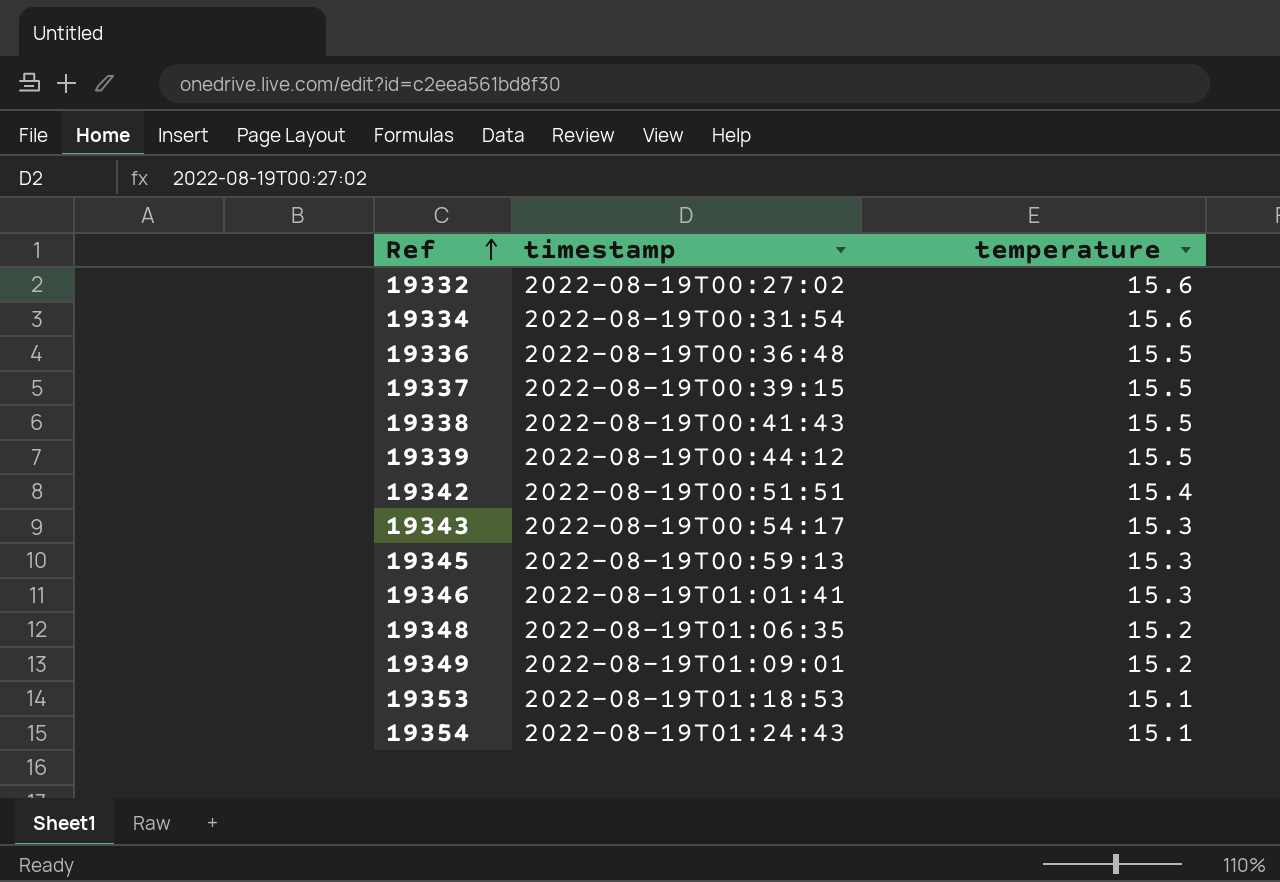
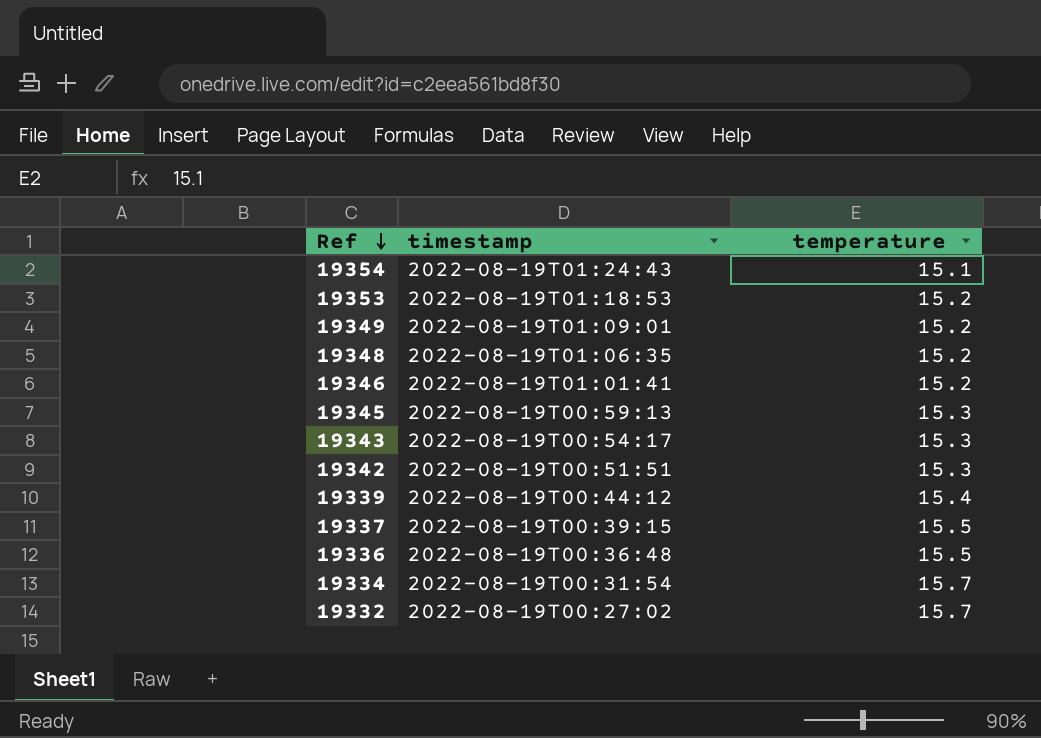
row order: Ref ascending -> Ref descending
row 19338: 2022-08-19T00:41:43 | 15.5 -> none
19353 | temperature: 15.1 -> 15.2
19346 | temperature: 15.3 -> 15.2
19342 | temperature: 15.4 -> 15.3
19339 | temperature: 15.5 -> 15.4
19334 | temperature: 15.6 -> 15.7
19332 | temperature: 15.6 -> 15.7

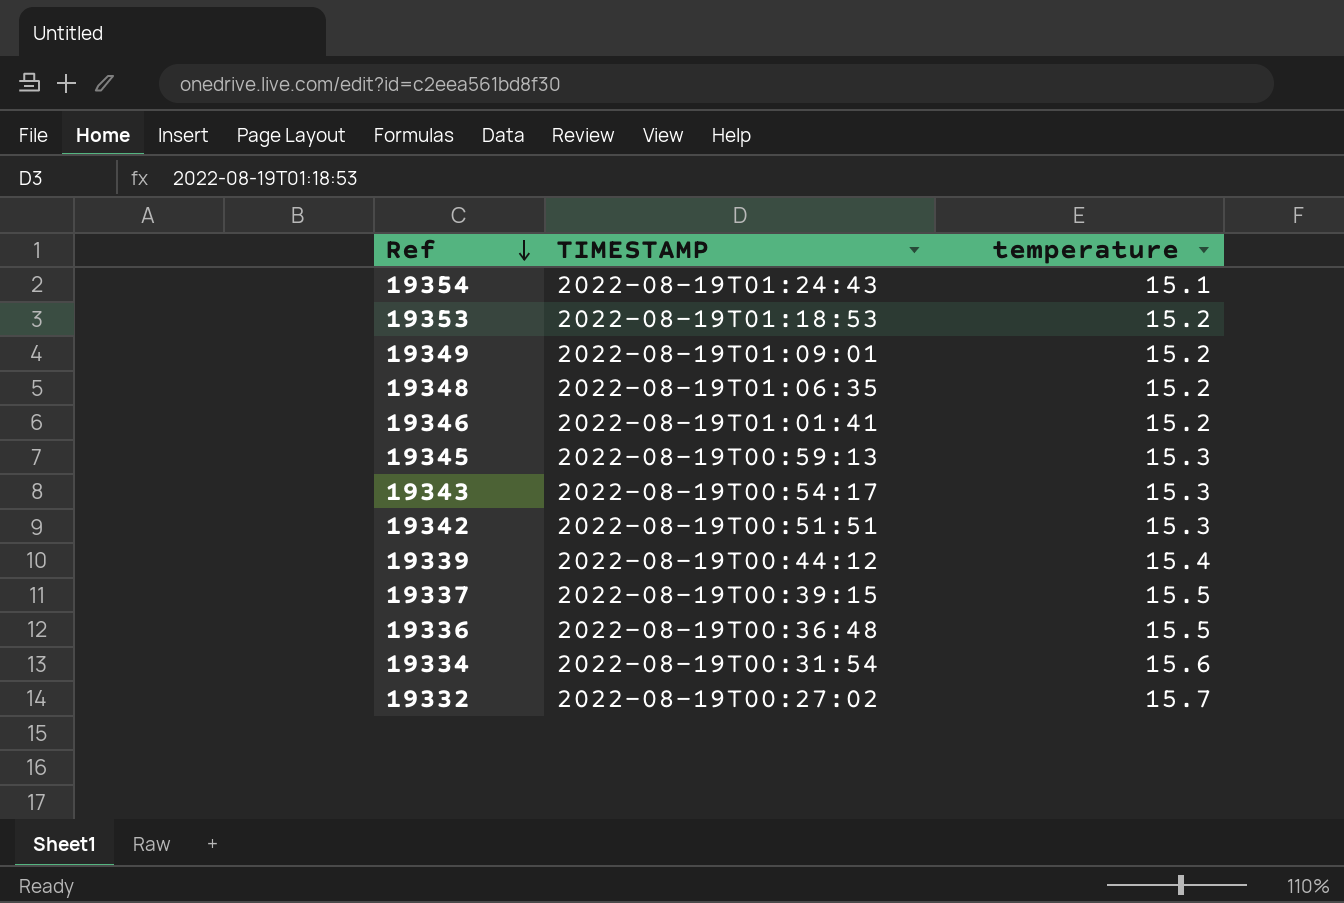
column name: timestamp -> TIMESTAMP
19334 | temperature: 15.7 -> 15.6

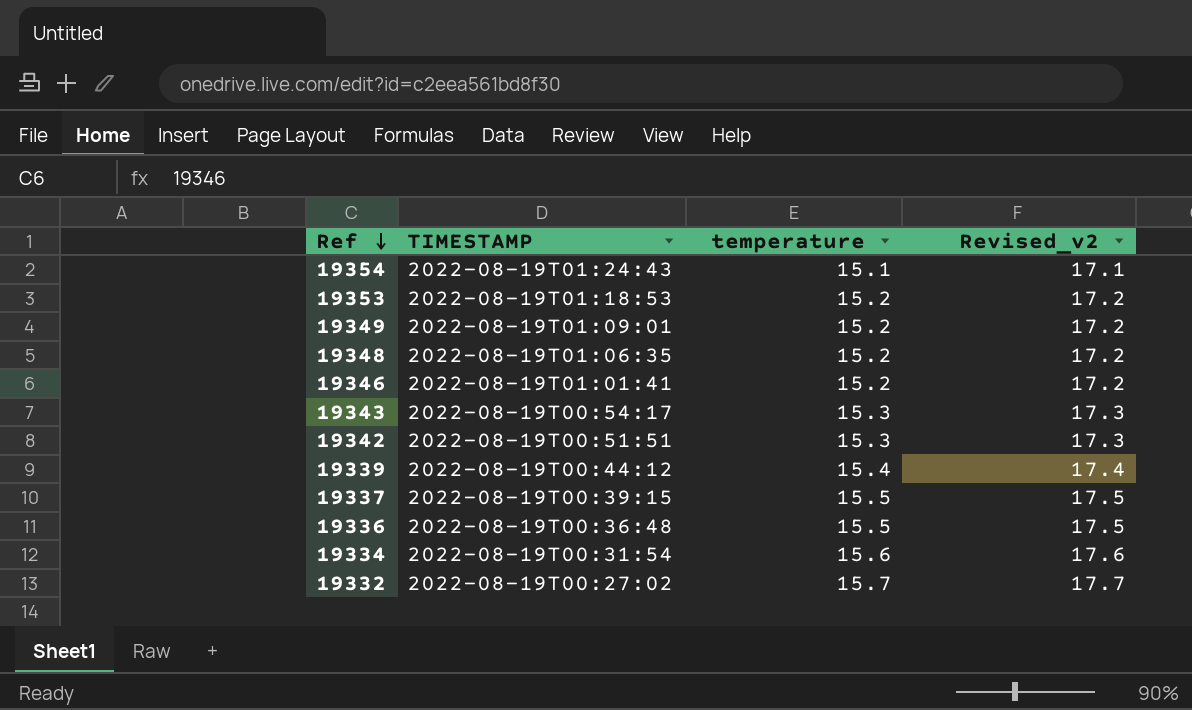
column Revised_v2 | formula: none -> [temperature] + 2
row 19345: 2022-08-19T00:59:13 | 15.3 -> none

